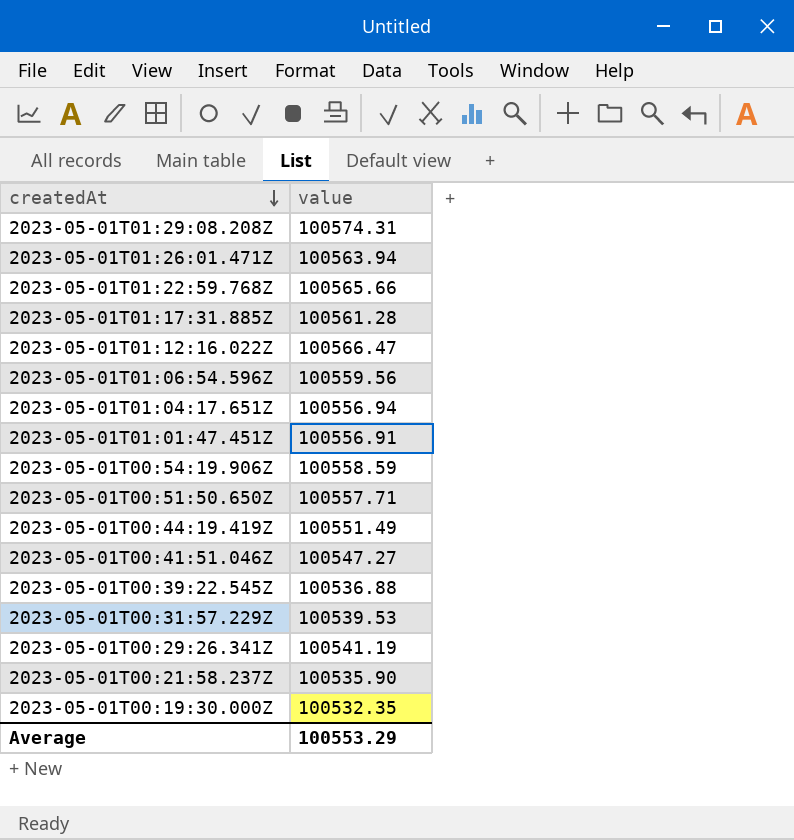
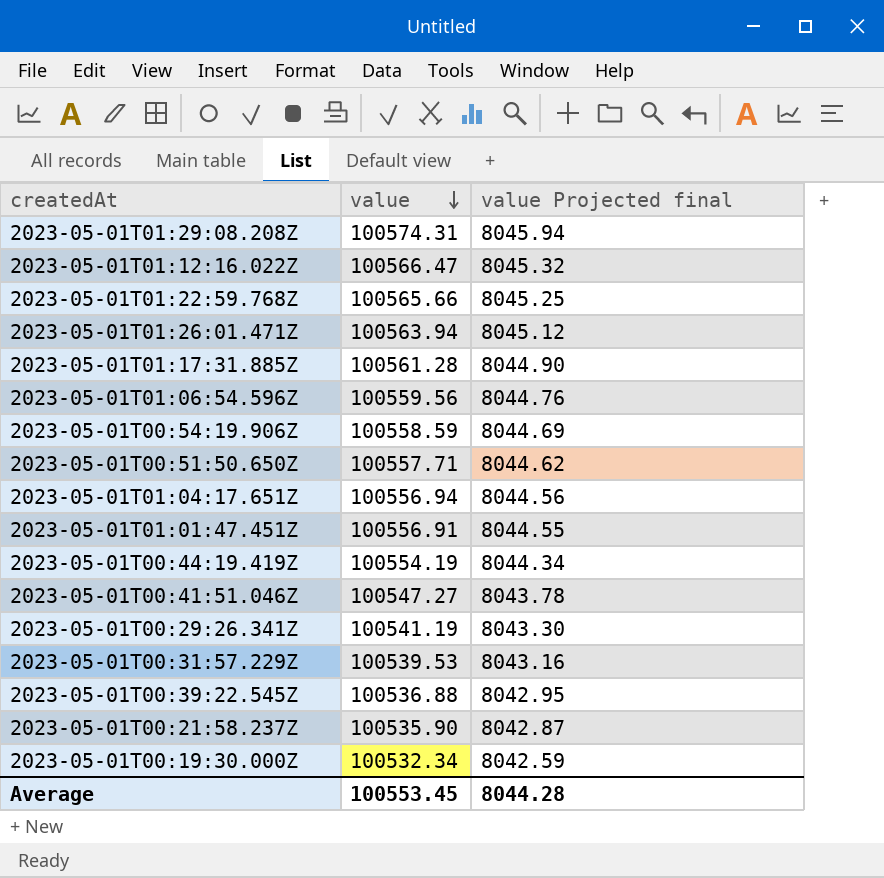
row order: createdAt descending -> value descending
column value Projected final | formula: none -> [value] * 0.08
2023-05-01T00:44:19.419Z | value: 100551.49 -> 100554.19
2023-05-01T00:19:30.000Z | value: 100532.35 -> 100532.34
Average | value: 100553.29 -> 100553.45

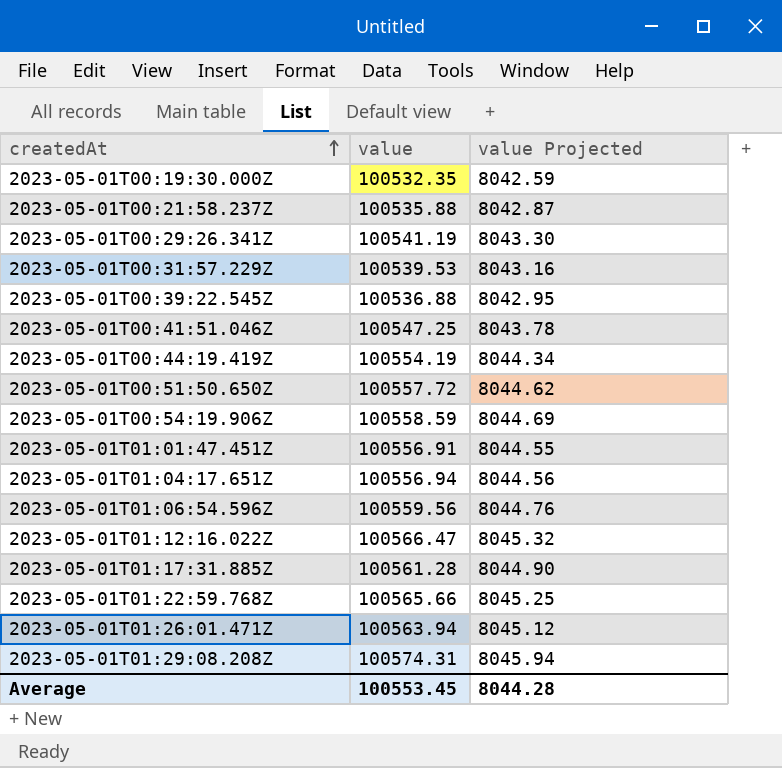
row order: value descending -> createdAt ascending
column name: value Projected final -> value Projected
2023-05-01T00:19:30.000Z | value: 100532.34 -> 100532.35
2023-05-01T00:21:58.237Z | value: 100535.90 -> 100535.88
2023-05-01T00:41:51.046Z | value: 100547.27 -> 100547.25
2023-05-01T00:51:50.650Z | value: 100557.71 -> 100557.72

